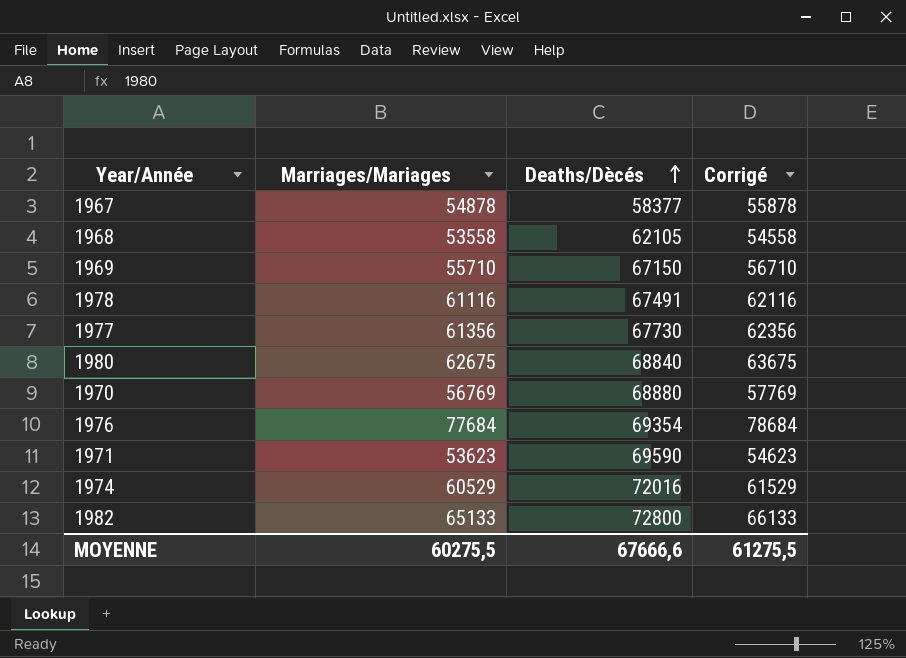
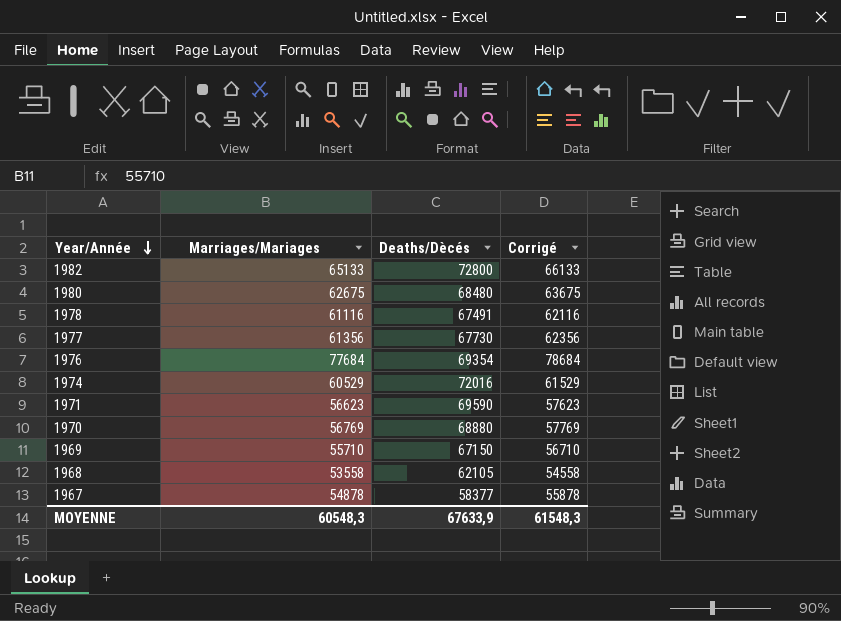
row order: Deaths/Dècés ascending -> Year/Année descending
1980 | Deaths/Dècés: 68840 -> 68480
1971 | Marriages/Mariages: 53623 -> 56623
1971 | Corrigé: 54623 -> 57623
MOYENNE | Marriages/Mariages: 60275,5 -> 60548,3
MOYENNE | Deaths/Dècés: 67666,6 -> 67633,9
MOYENNE | Corrigé: 61275,5 -> 61548,3

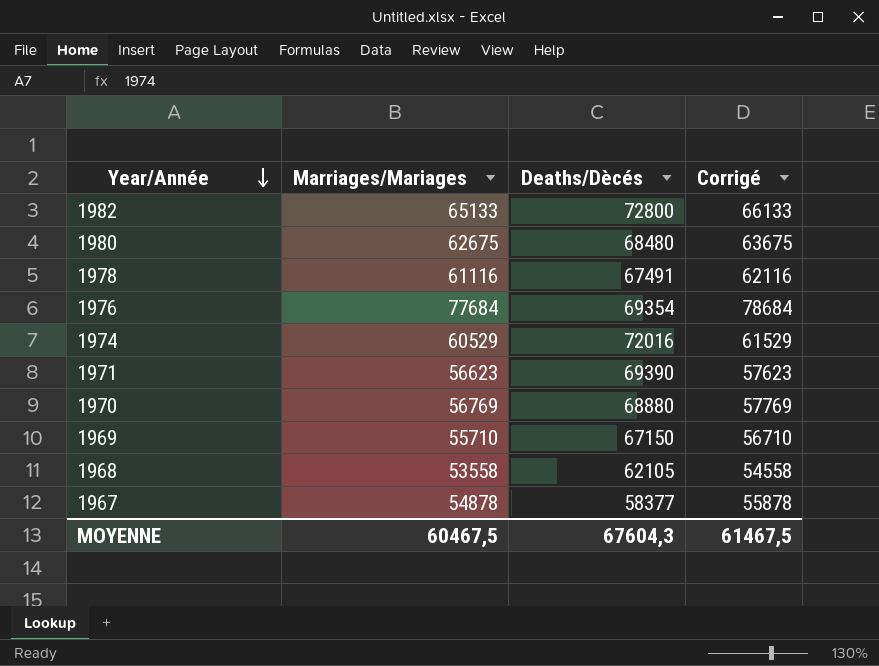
row 1977: 61356 | 67730 | 62356 -> none
1971 | Deaths/Dècés: 69590 -> 69390
MOYENNE | Marriages/Mariages: 60548,3 -> 60467,5
MOYENNE | Deaths/Dècés: 67633,9 -> 67604,3
MOYENNE | Corrigé: 61548,3 -> 61467,5

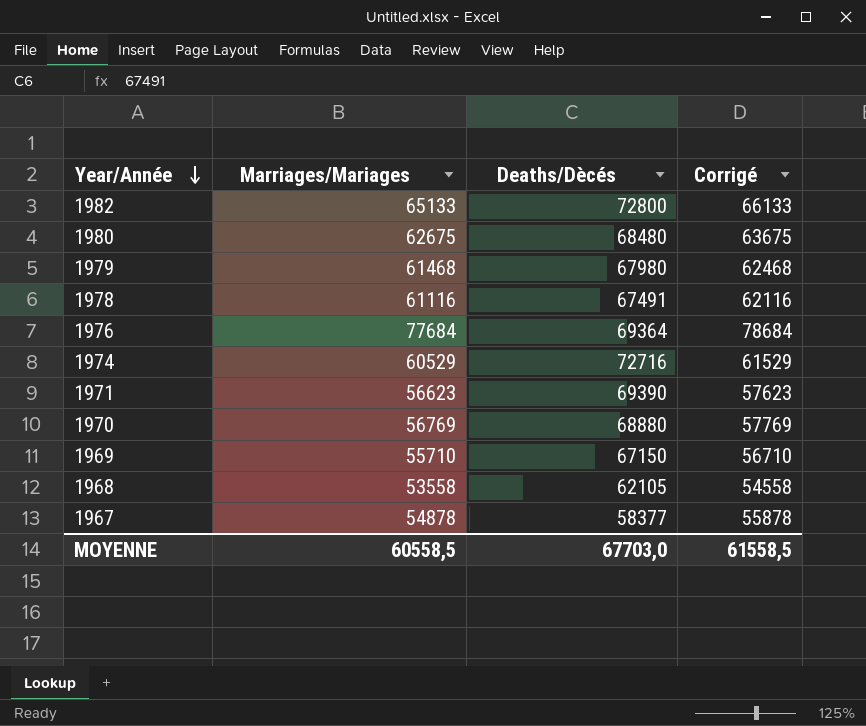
row 1979: none -> 61468 | 67980 | 62468
1976 | Deaths/Dècés: 69354 -> 69364
1974 | Deaths/Dècés: 72016 -> 72716
MOYENNE | Marriages/Mariages: 60467,5 -> 60558,5
MOYENNE | Deaths/Dècés: 67604,3 -> 67703,0
MOYENNE | Corrigé: 61467,5 -> 61558,5

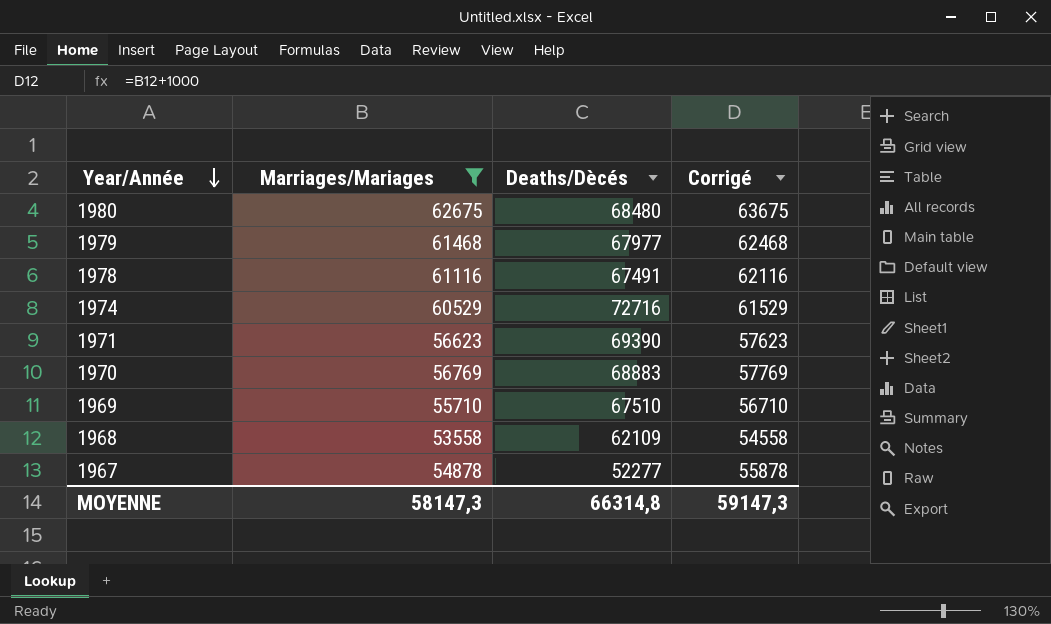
filter: none -> Marriages/Mariages <= 62675
1979 | Deaths/Dècés: 67980 -> 67977
1970 | Deaths/Dècés: 68880 -> 68883
1969 | Deaths/Dècés: 67150 -> 67510
1968 | Deaths/Dècés: 62105 -> 62109
1967 | Deaths/Dècés: 58377 -> 52277
MOYENNE | Marriages/Mariages: 60558,5 -> 58147,3
MOYENNE | Deaths/Dècés: 67703,0 -> 66314,8
MOYENNE | Corrigé: 61558,5 -> 59147,3

